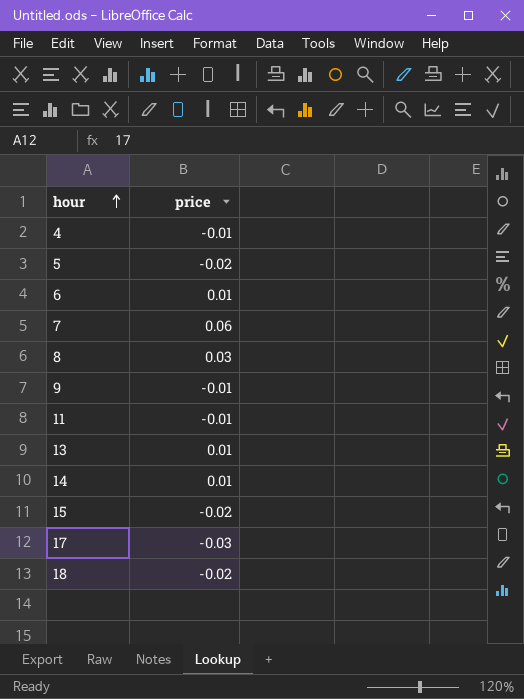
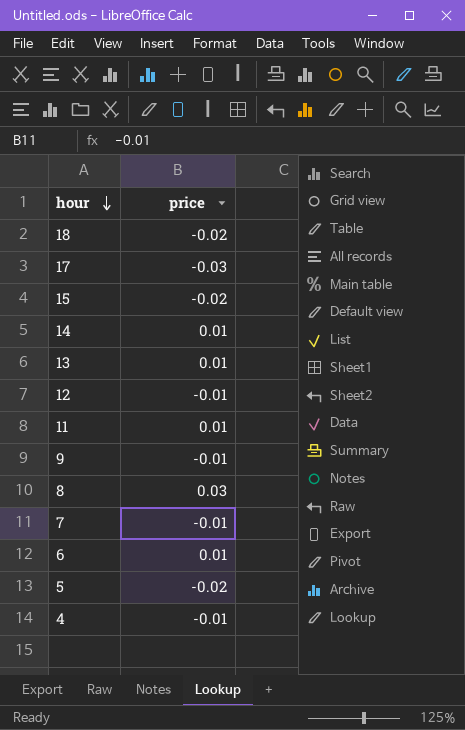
row order: hour ascending -> hour descending
row 12: none -> -0.01
11 | price: -0.01 -> 0.01
7 | price: 0.06 -> -0.01

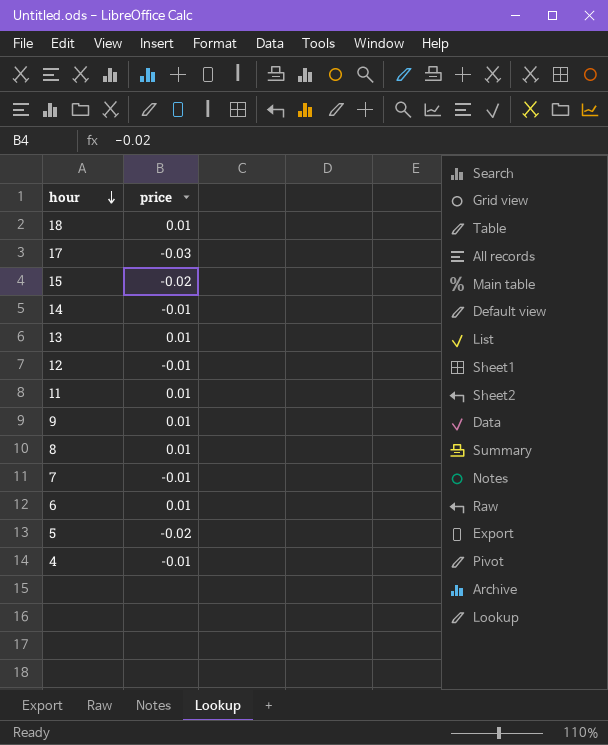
18 | price: -0.02 -> 0.01
14 | price: 0.01 -> -0.01
9 | price: -0.01 -> 0.01
8 | price: 0.03 -> 0.01

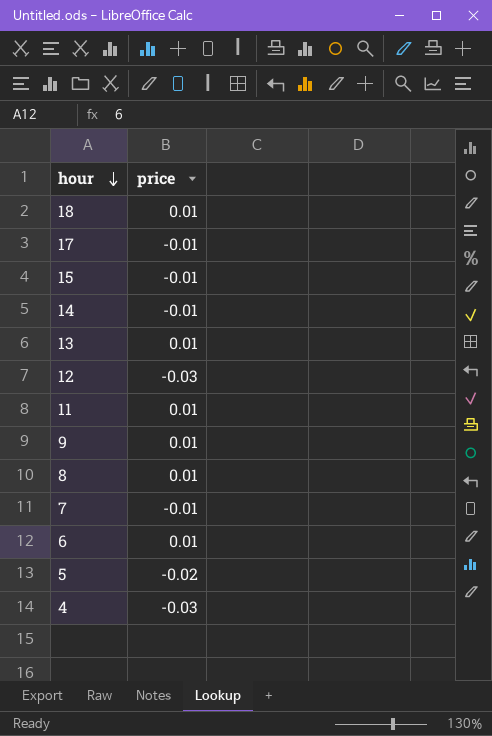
17 | price: -0.03 -> -0.01
15 | price: -0.02 -> -0.01
12 | price: -0.01 -> -0.03
4 | price: -0.01 -> -0.03

